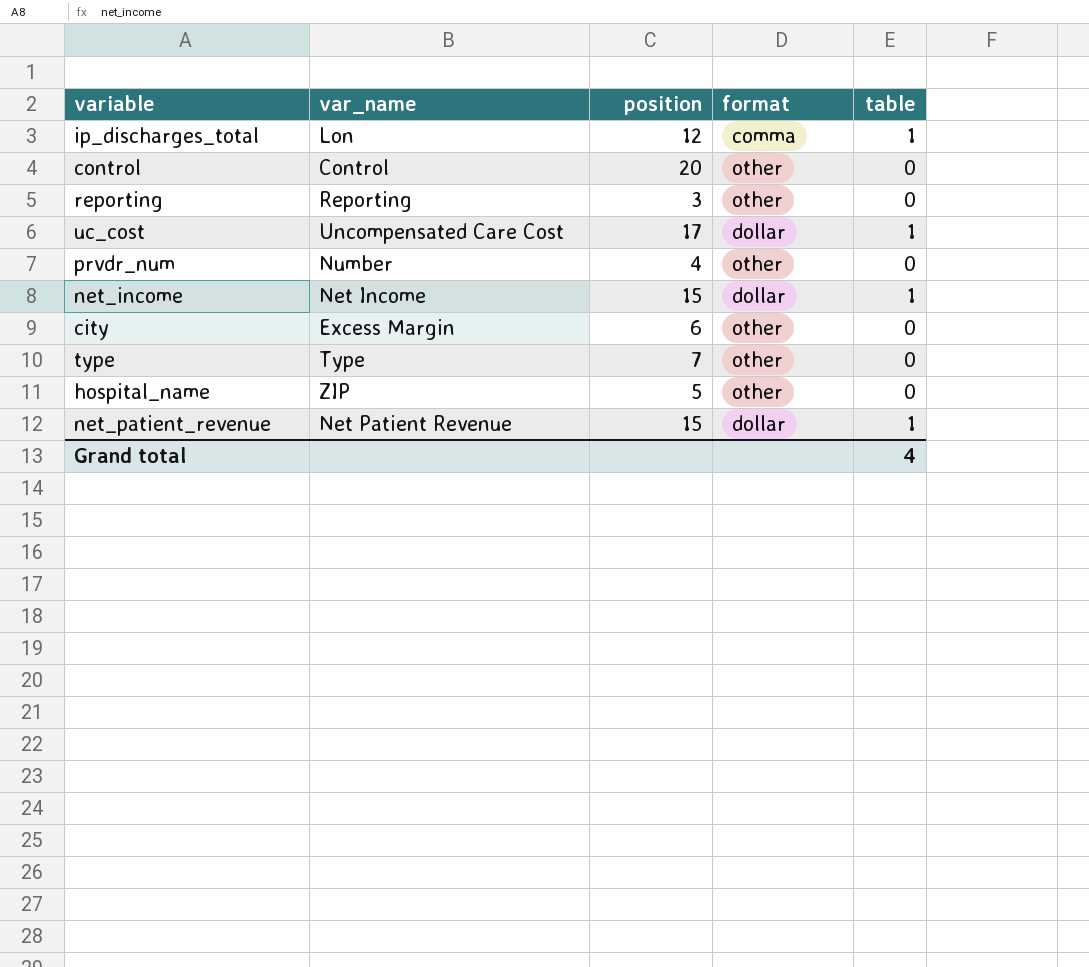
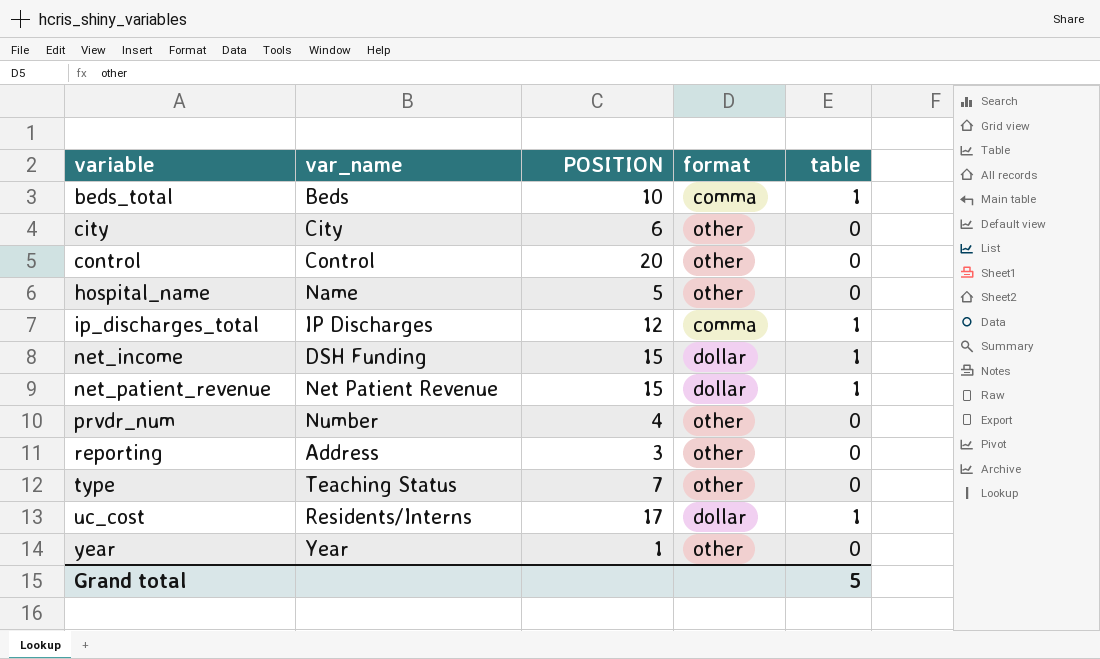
row order: none -> variable ascending
column name: position -> POSITION
row beds_total: none -> Beds | 10 | comma | 1
city | var_name: Excess Margin -> City
hospital_name | var_name: ZIP -> Name
ip_discharges_total | var_name: Lon -> IP Discharges
net_income | var_name: Net Income -> DSH Funding
reporting | var_name: Reporting -> Address
type | var_name: Type -> Teaching Status
uc_cost | var_name: Uncompensated Care Cost -> Residents/Interns
row year: none -> Year | 1 | other | 0
Grand total | table: 4 -> 5

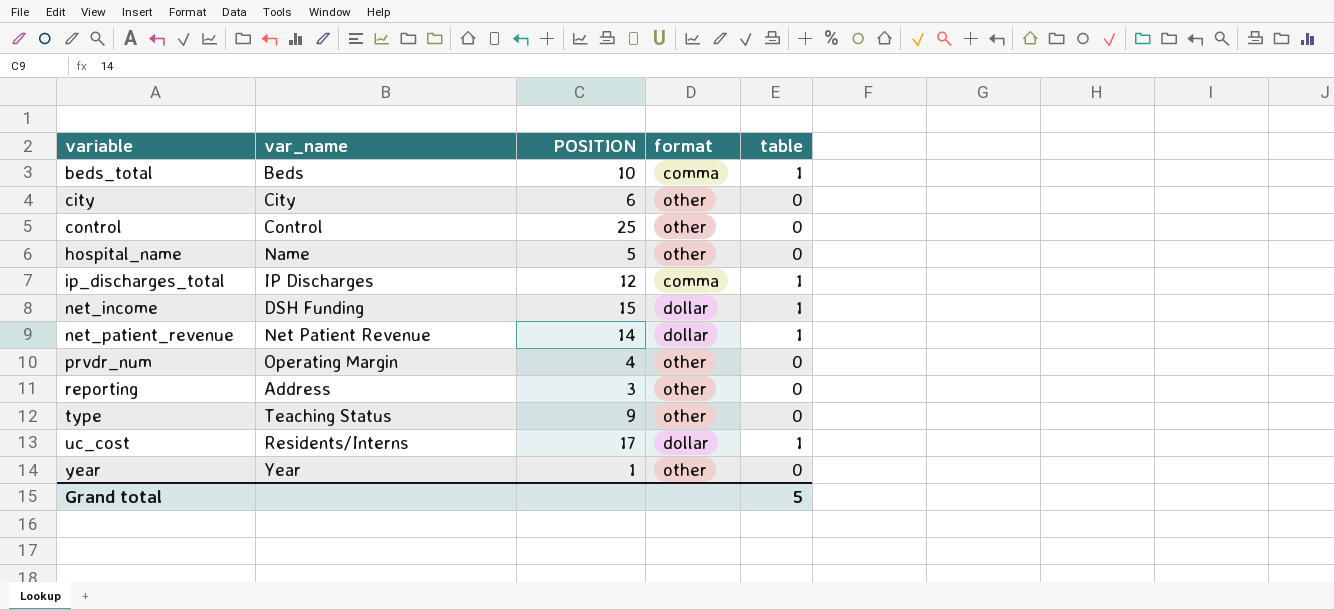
control | POSITION: 20 -> 25
net_patient_revenue | POSITION: 15 -> 14
prvdr_num | var_name: Number -> Operating Margin
type | POSITION: 7 -> 9

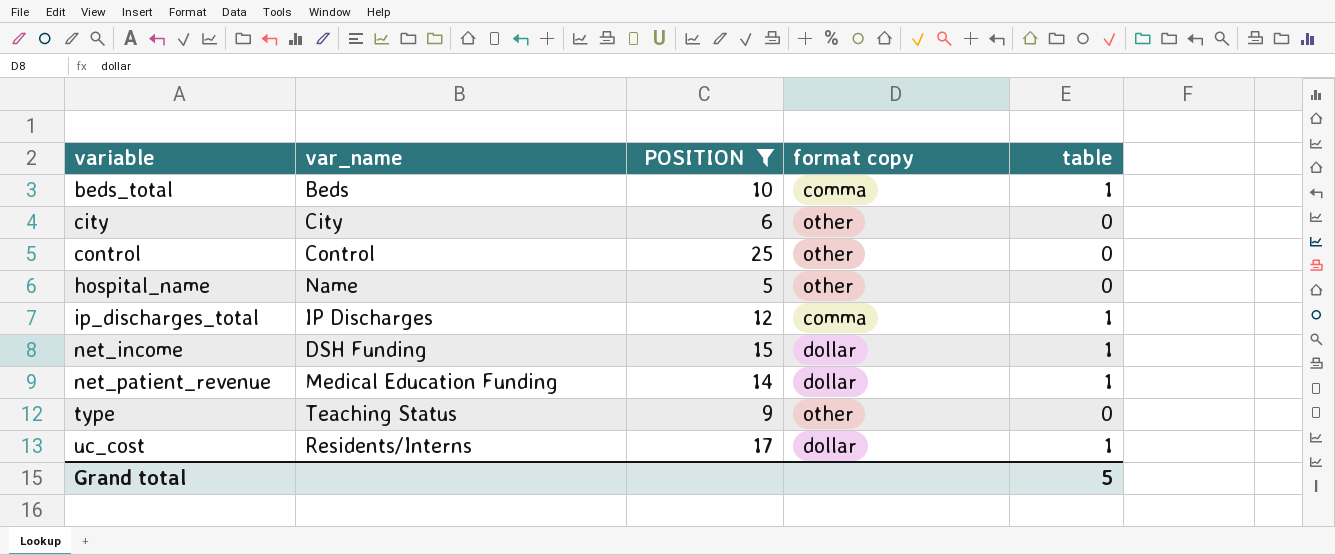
filter: none -> POSITION >= 5
column name: format -> format copy
net_patient_revenue | var_name: Net Patient Revenue -> Medical Education Funding

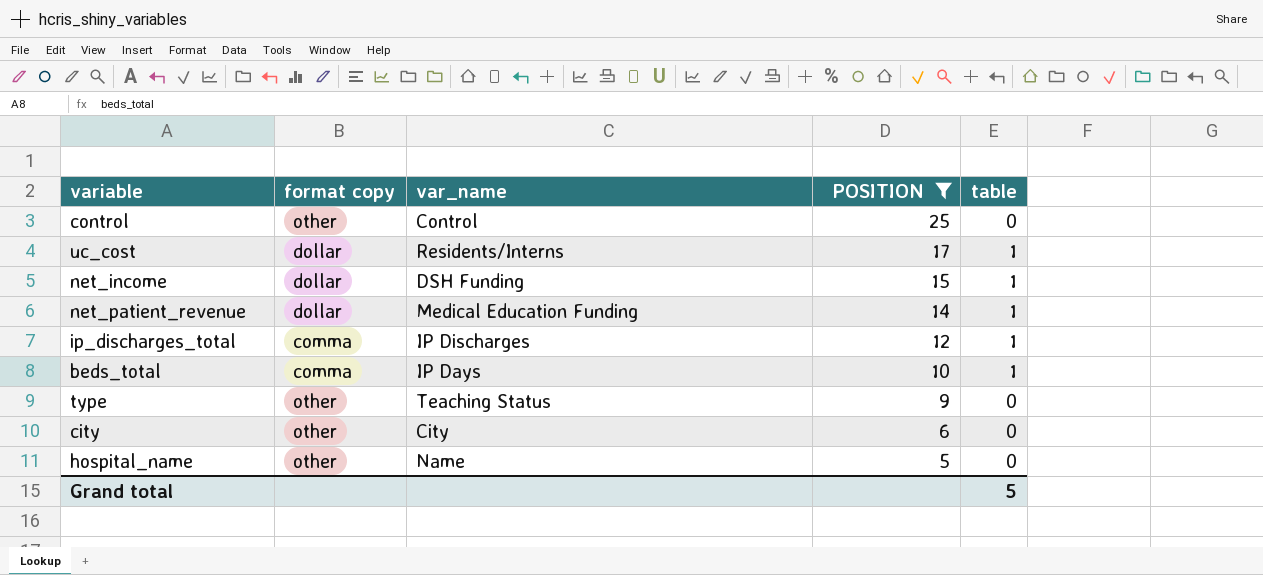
row order: variable ascending -> POSITION descending
column format copy | position: 4 -> 2
beds_total | var_name: Beds -> IP Days

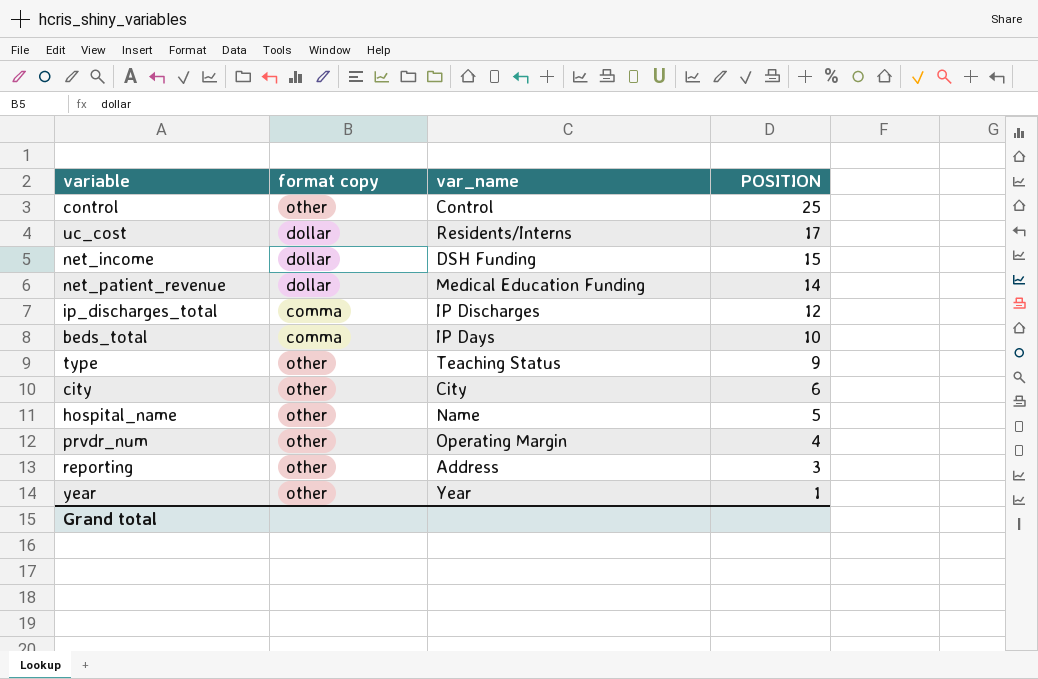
filter: POSITION >= 5 -> none
column table | position: 5 -> none

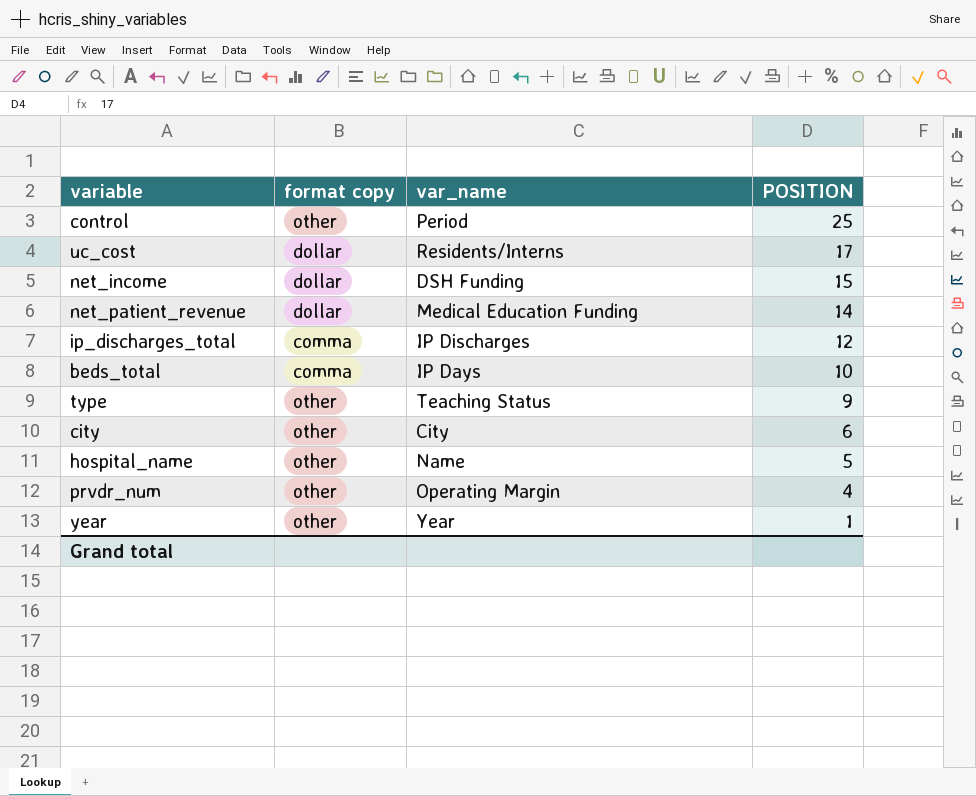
row reporting: other | Address | 3 -> none
control | var_name: Control -> Period

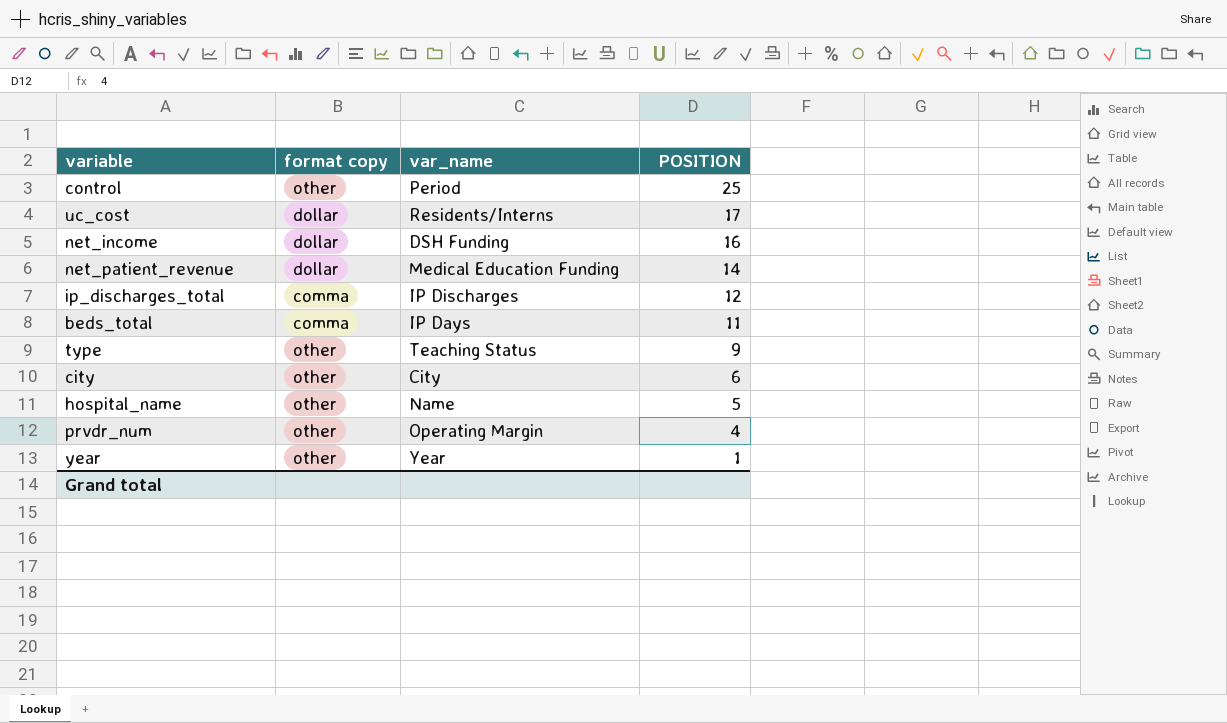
net_income | POSITION: 15 -> 16
beds_total | POSITION: 10 -> 11

